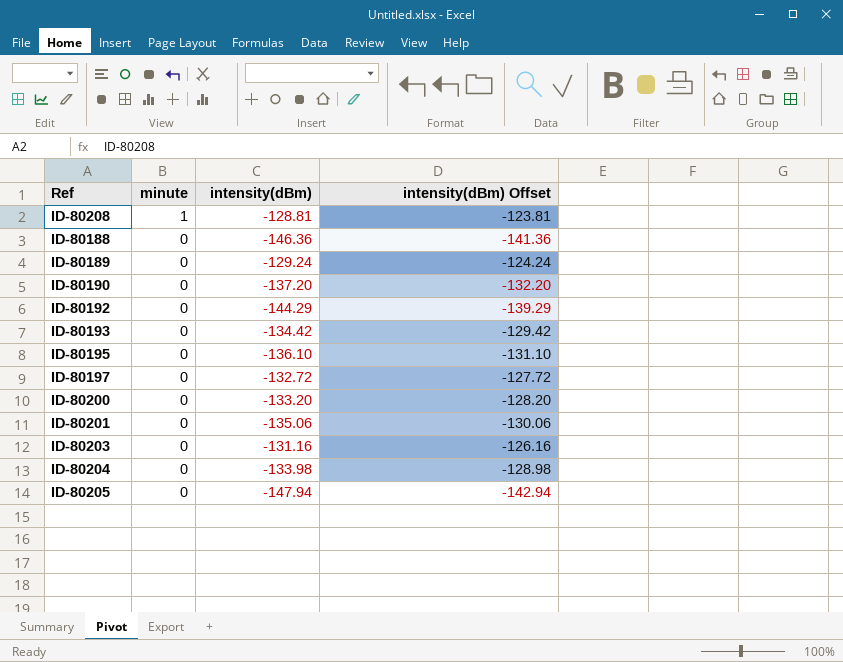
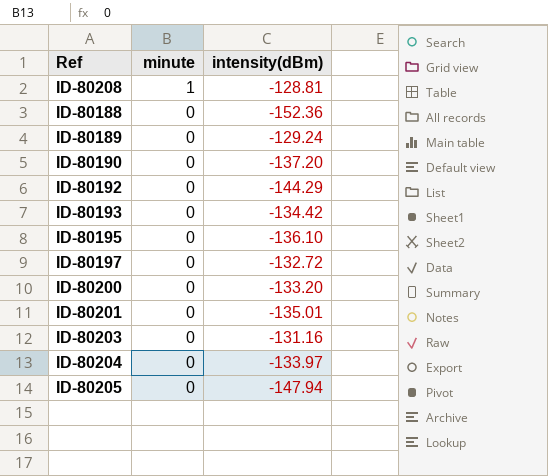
column intensity(dBm) Offset | formula: [intensity(dBm)] + 5 -> none
ID-80188 | intensity(dBm): -146.36 -> -152.36
ID-80201 | intensity(dBm): -135.06 -> -135.01
ID-80204 | intensity(dBm): -133.98 -> -133.97

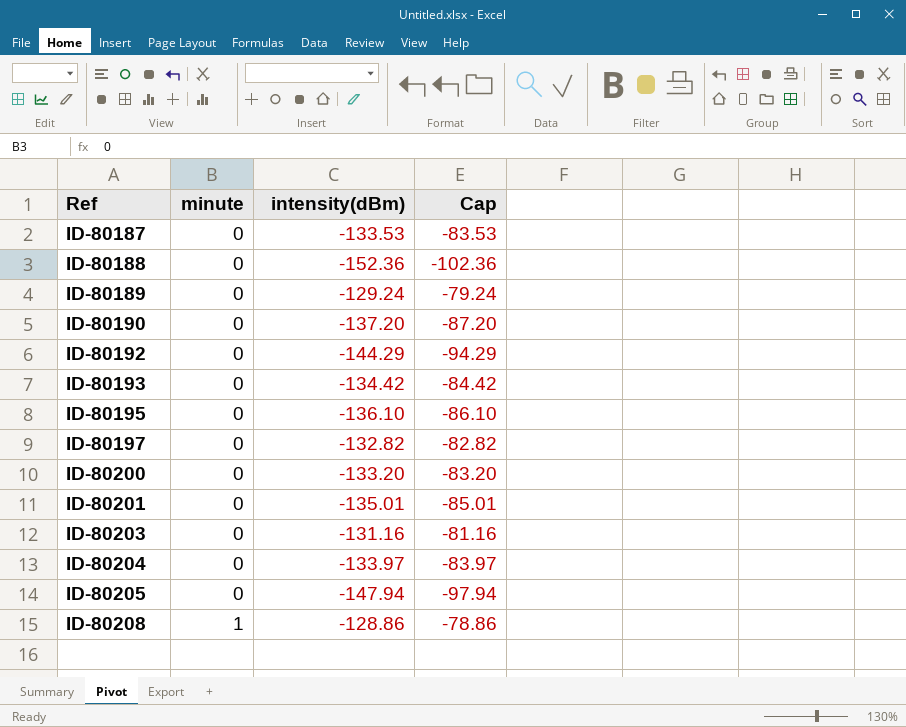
row order: minute descending -> Ref ascending
column Cap | formula: none -> [intensity(dBm)] + 50
row ID-80187: none -> 0 | -133.53 | -83.53
ID-80197 | intensity(dBm): -132.72 -> -132.82
ID-80208 | intensity(dBm): -128.81 -> -128.86

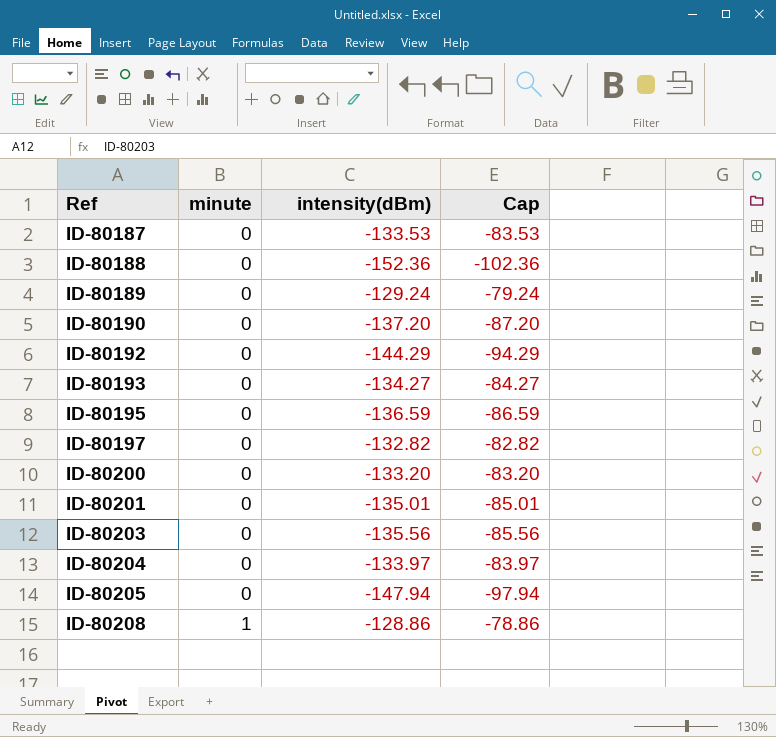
ID-80193 | intensity(dBm): -134.42 -> -134.27
ID-80193 | Cap: -84.42 -> -84.27
ID-80195 | intensity(dBm): -136.10 -> -136.59
ID-80195 | Cap: -86.10 -> -86.59
ID-80203 | intensity(dBm): -131.16 -> -135.56
ID-80203 | Cap: -81.16 -> -85.56

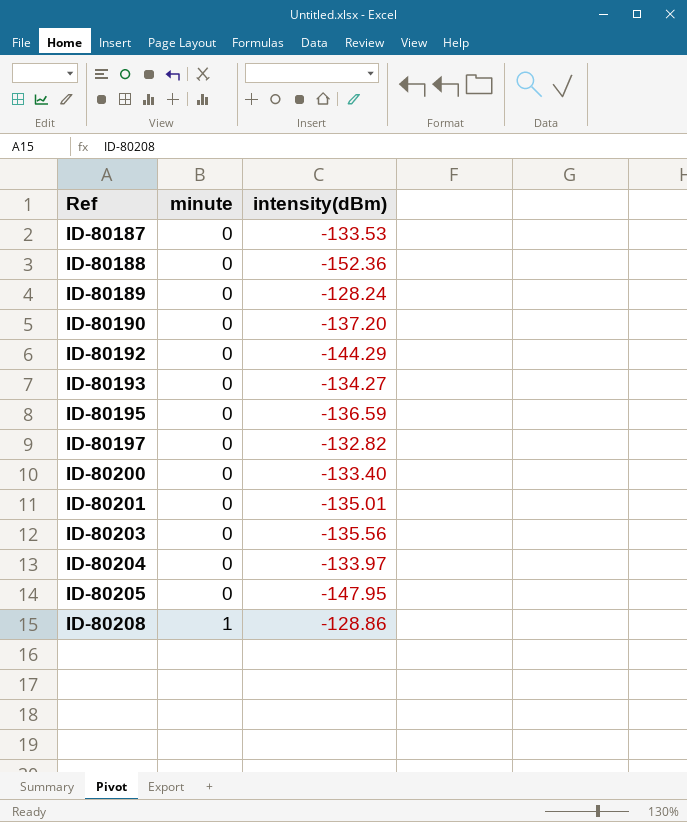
column Cap | formula: [intensity(dBm)] + 50 -> none
ID-80189 | intensity(dBm): -129.24 -> -128.24
ID-80200 | intensity(dBm): -133.20 -> -133.40
ID-80205 | intensity(dBm): -147.94 -> -147.95

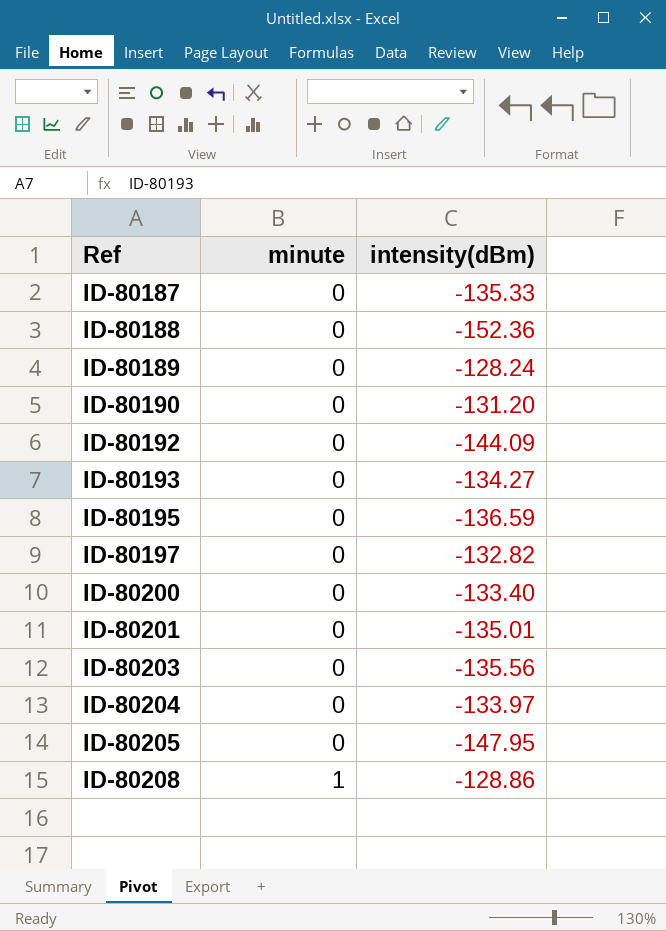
ID-80187 | intensity(dBm): -133.53 -> -135.33
ID-80190 | intensity(dBm): -137.20 -> -131.20
ID-80192 | intensity(dBm): -144.29 -> -144.09

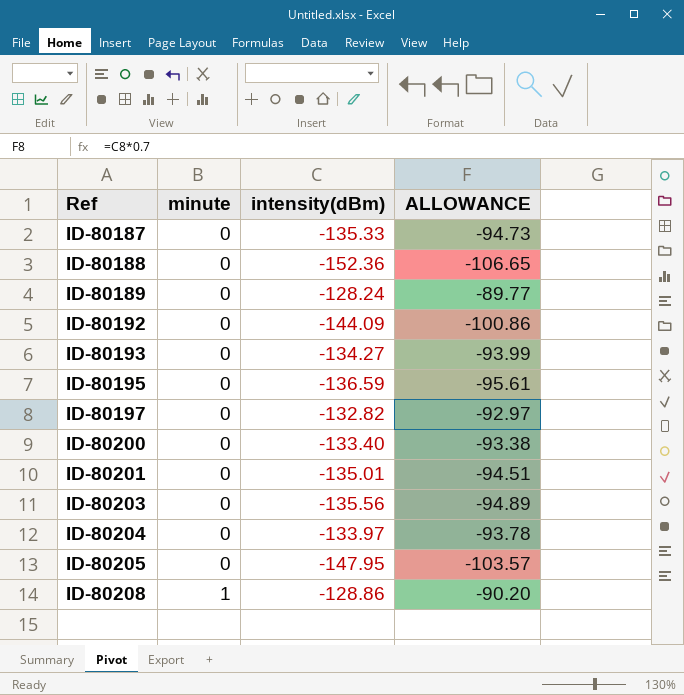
column ALLOWANCE | formula: none -> [intensity(dBm)] * 0.7
row ID-80190: 0 | -131.20 -> none

